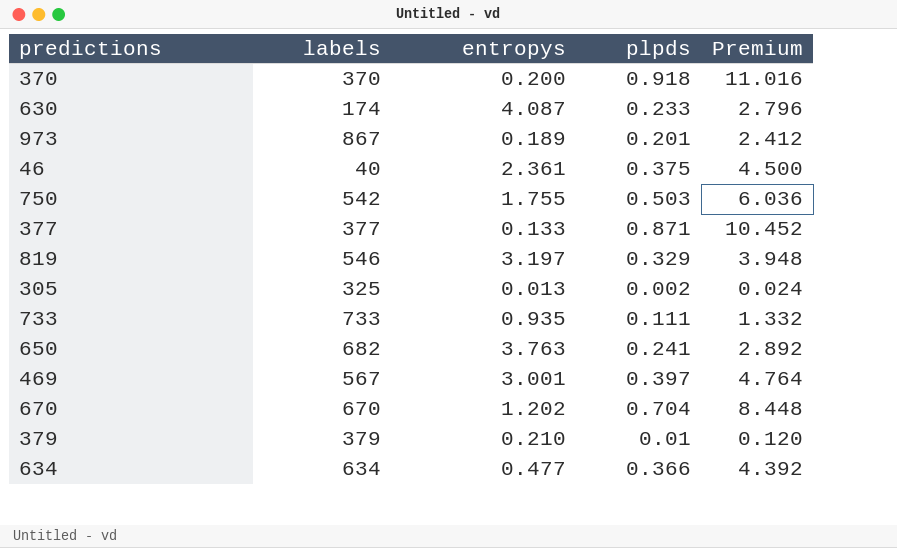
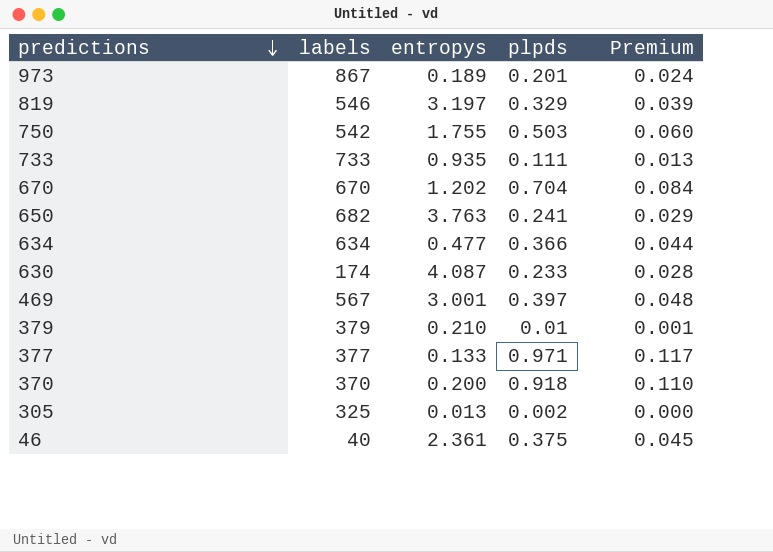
row order: none -> predictions descending
column Premium | formula: [plpds] * 12 -> [plpds] * 0.12
377 | plpds: 0.871 -> 0.971

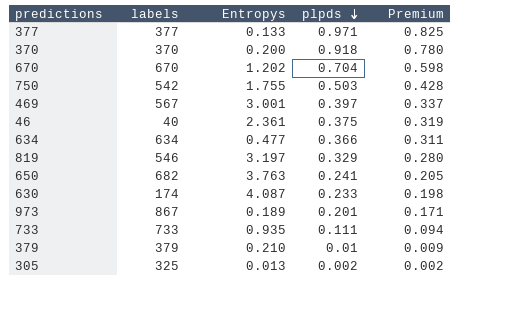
row order: predictions descending -> plpds descending
column name: entropys -> Entropys
column Premium | formula: [plpds] * 0.12 -> [plpds] * 0.85

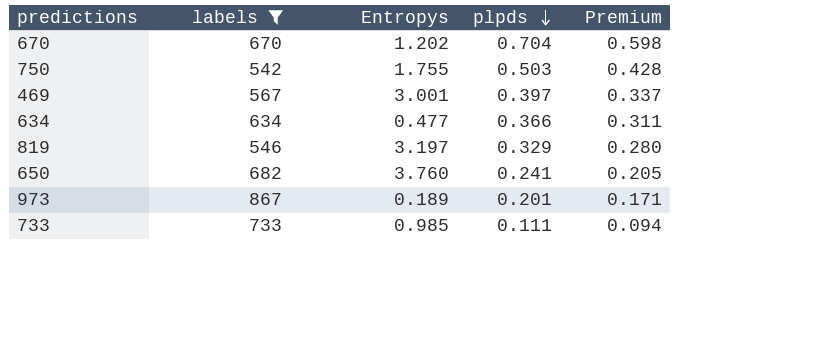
filter: none -> labels >= 542
650 | Entropys: 3.763 -> 3.760
733 | Entropys: 0.935 -> 0.985

